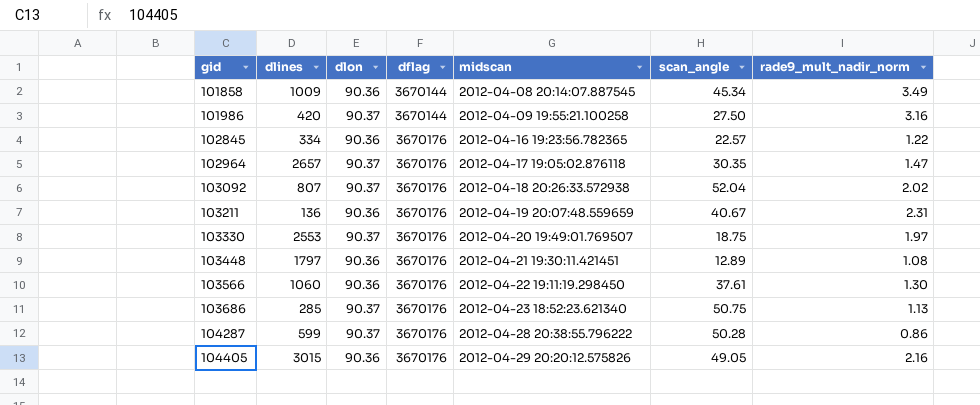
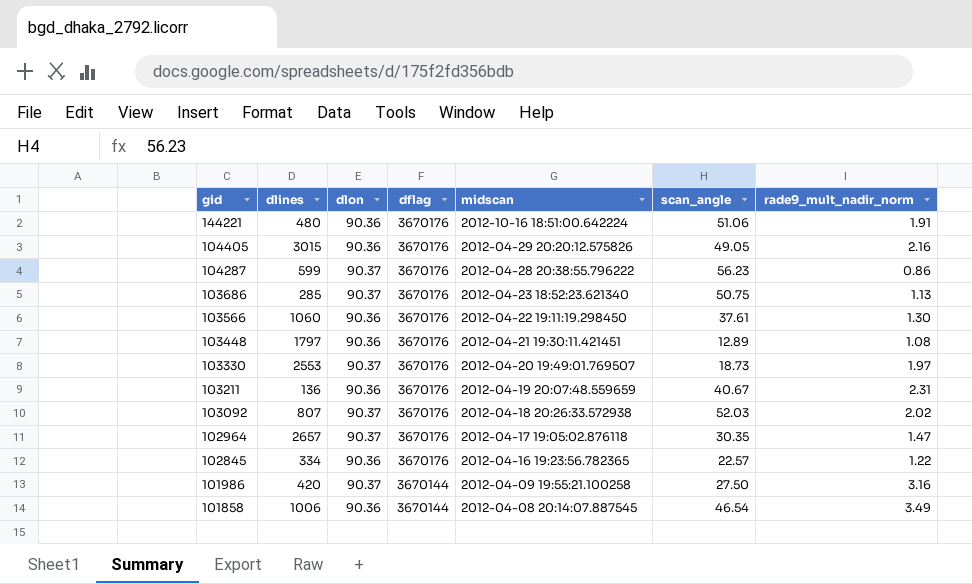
row order: gid ascending -> gid descending
row 144221: none -> 480 | 90.36 | 3670176 | 2012-10-16 18:51:00.642224 | 51.06 | 1.91
104287 | scan_angle: 50.28 -> 56.23
103330 | scan_angle: 18.75 -> 18.73
103092 | scan_angle: 52.04 -> 52.03
101858 | dlines: 1009 -> 1006
101858 | scan_angle: 45.34 -> 46.54

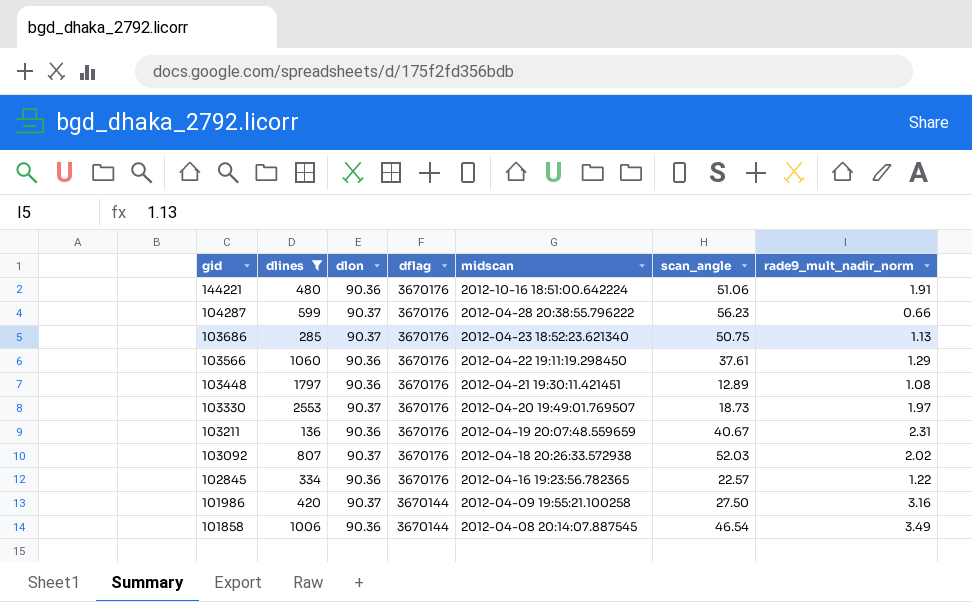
filter: none -> dlines <= 2553
104287 | rade9_mult_nadir_norm: 0.86 -> 0.66
103566 | rade9_mult_nadir_norm: 1.30 -> 1.29

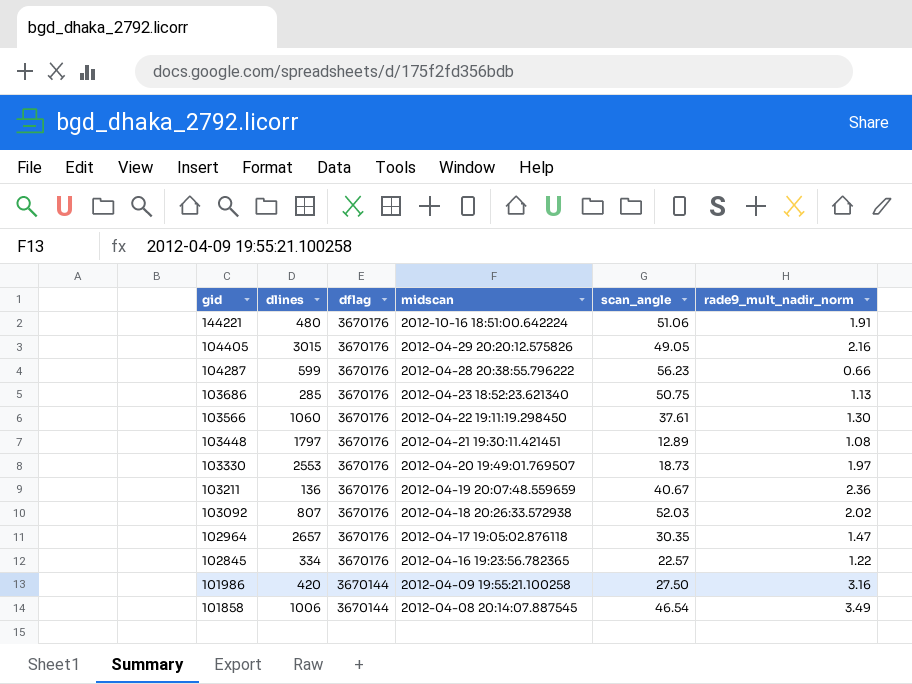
filter: dlines <= 2553 -> none
column dlon | position: 3 -> none
103566 | rade9_mult_nadir_norm: 1.29 -> 1.30
103211 | rade9_mult_nadir_norm: 2.31 -> 2.36

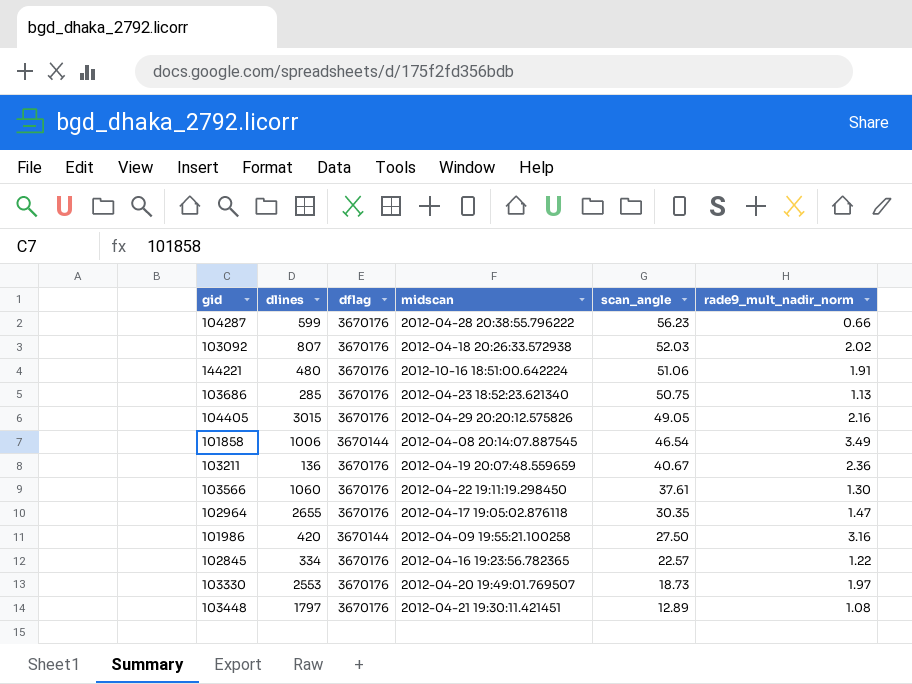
row order: gid descending -> scan_angle descending
102964 | dlines: 2657 -> 2655

